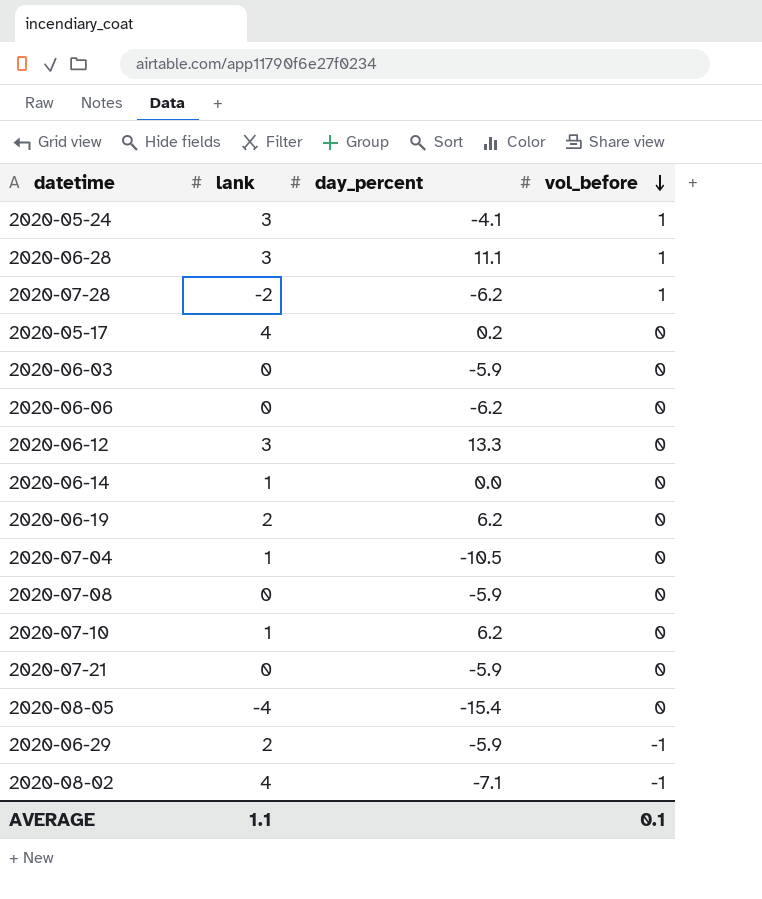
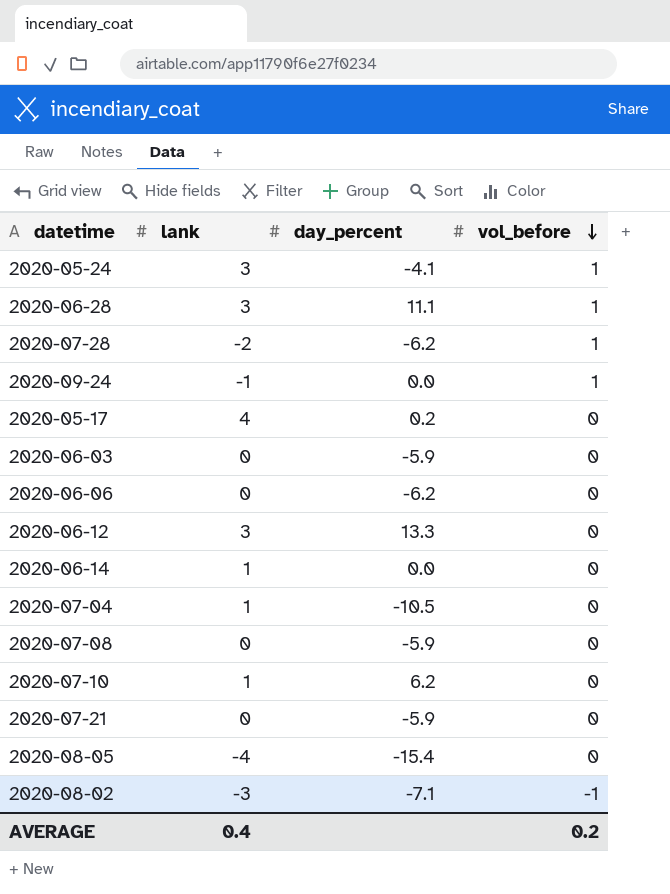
row 2020-06-19: 2 | 6.2 | 0 -> none
row 2020-06-29: 2 | -5.9 | -1 -> none
row 2020-09-24: none -> -1 | 0.0 | 1
2020-08-02 | lank: 4 -> -3
AVERAGE | lank: 1.1 -> 0.4
AVERAGE | vol_before: 0.1 -> 0.2

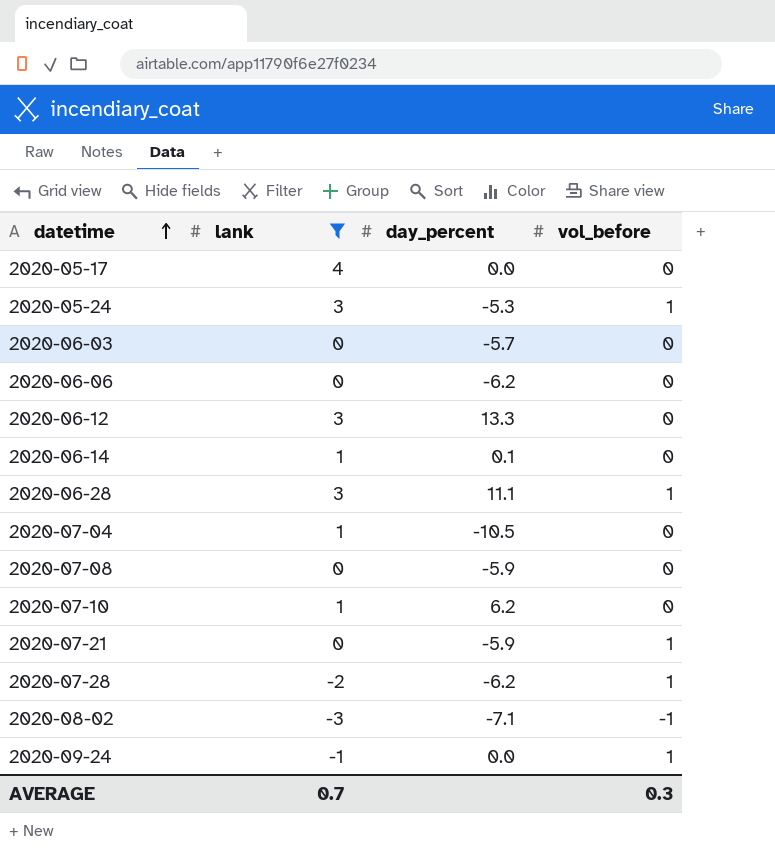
filter: none -> lank != -4
row order: vol_before descending -> datetime ascending
2020-05-17 | day_percent: 0.2 -> 0.0
2020-05-24 | day_percent: -4.1 -> -5.3
2020-06-03 | day_percent: -5.9 -> -5.7
2020-06-14 | day_percent: 0.0 -> 0.1
2020-07-21 | vol_before: 0 -> 1
AVERAGE | lank: 0.4 -> 0.7
AVERAGE | vol_before: 0.2 -> 0.3

